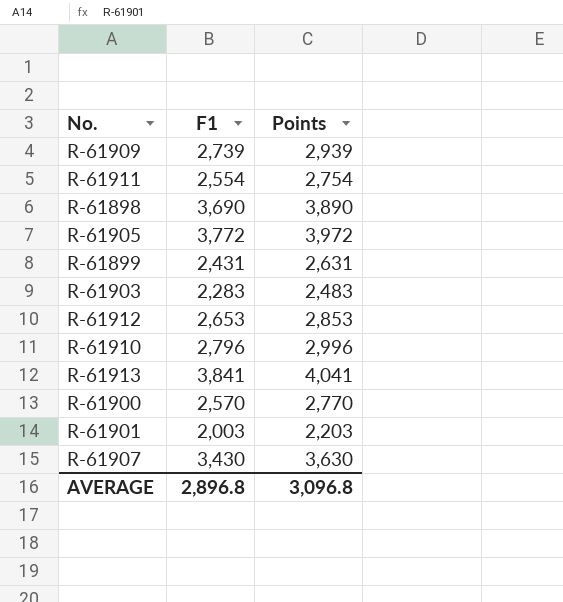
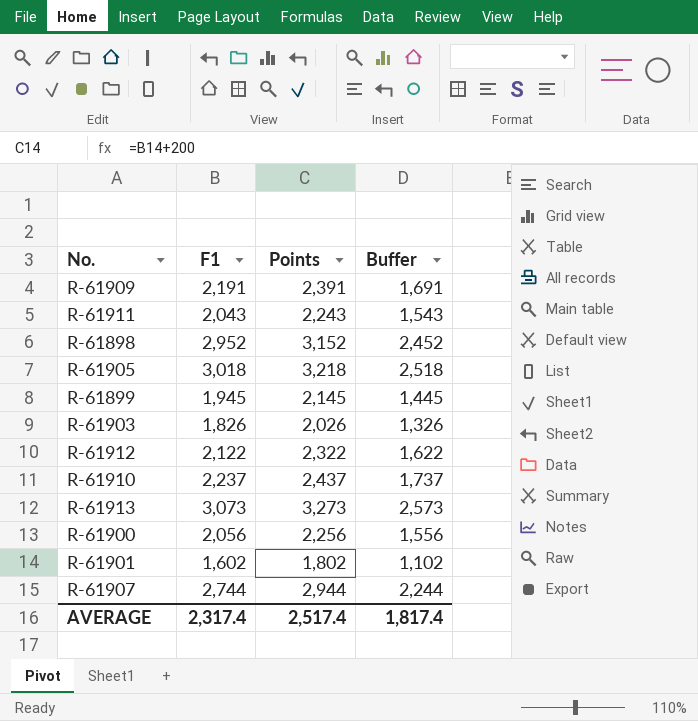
column Buffer | formula: none -> [F1] - 500
R-61909 | F1: 2,739 -> 2,191
R-61909 | Points: 2,939 -> 2,391
R-61911 | F1: 2,554 -> 2,043
R-61911 | Points: 2,754 -> 2,243
R-61898 | F1: 3,690 -> 2,952
R-61898 | Points: 3,890 -> 3,152
R-61905 | F1: 3,772 -> 3,018
R-61905 | Points: 3,972 -> 3,218
R-61899 | F1: 2,431 -> 1,945
R-61899 | Points: 2,631 -> 2,145
R-61903 | F1: 2,283 -> 1,826
R-61903 | Points: 2,483 -> 2,026
R-61912 | F1: 2,653 -> 2,122
R-61912 | Points: 2,853 -> 2,322
R-61910 | F1: 2,796 -> 2,237
R-61910 | Points: 2,996 -> 2,437
R-61913 | F1: 3,841 -> 3,073
R-61913 | Points: 4,041 -> 3,273
R-61900 | F1: 2,570 -> 2,056
R-61900 | Points: 2,770 -> 2,256
R-61901 | F1: 2,003 -> 1,602
R-61901 | Points: 2,203 -> 1,802
R-61907 | F1: 3,430 -> 2,744
R-61907 | Points: 3,630 -> 2,944
AVERAGE | F1: 2,896.8 -> 2,317.4
AVERAGE | Points: 3,096.8 -> 2,517.4

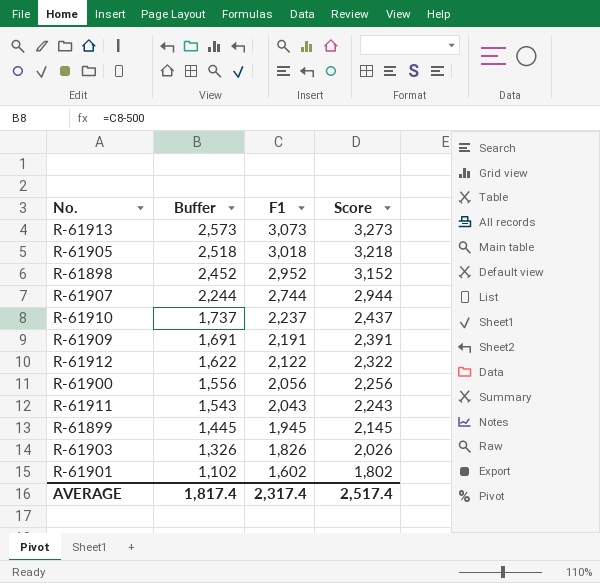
row order: none -> Buffer descending
column Buffer | position: 4 -> 2
column name: Points -> Score

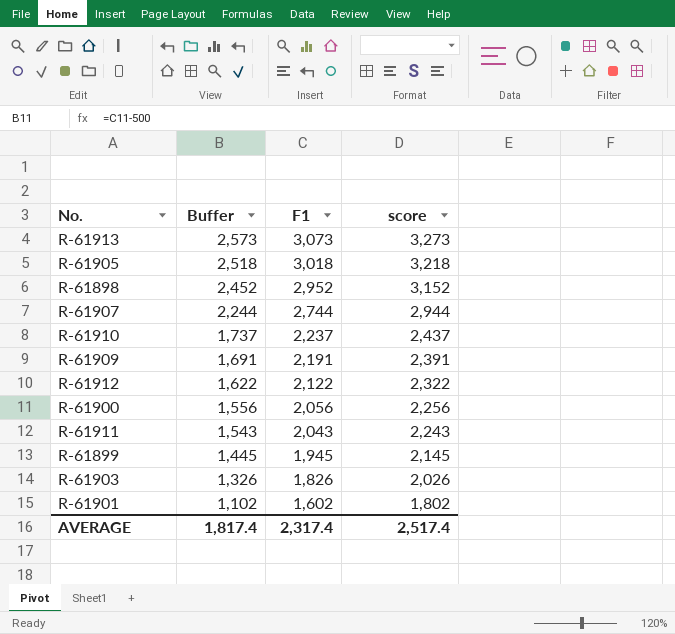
column name: Score -> score

